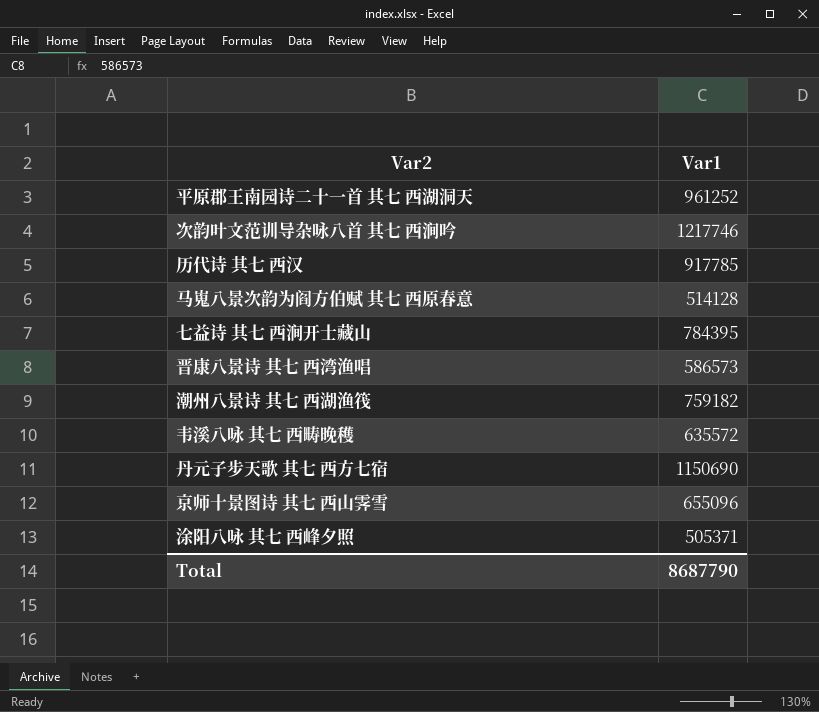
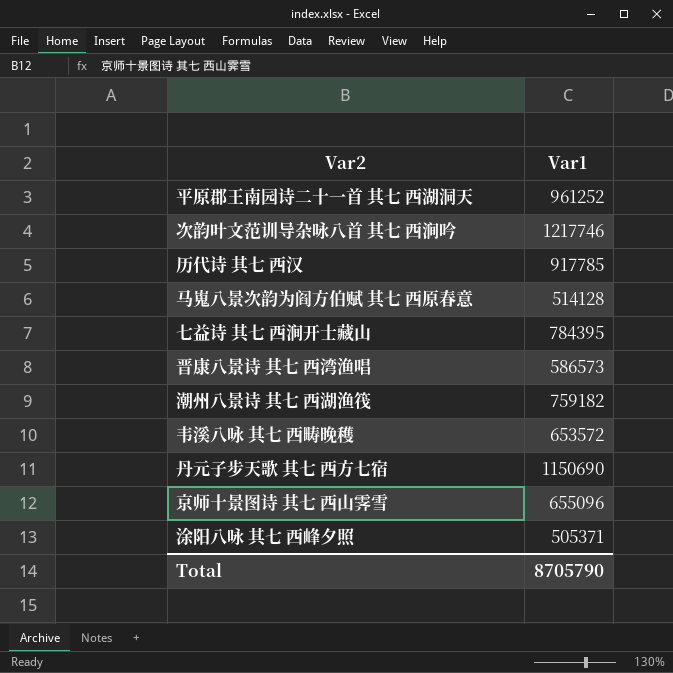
韦溪八咏 其七 西畴晚穫 | Var1: 635572 -> 653572
Total | Var1: 8687790 -> 8705790

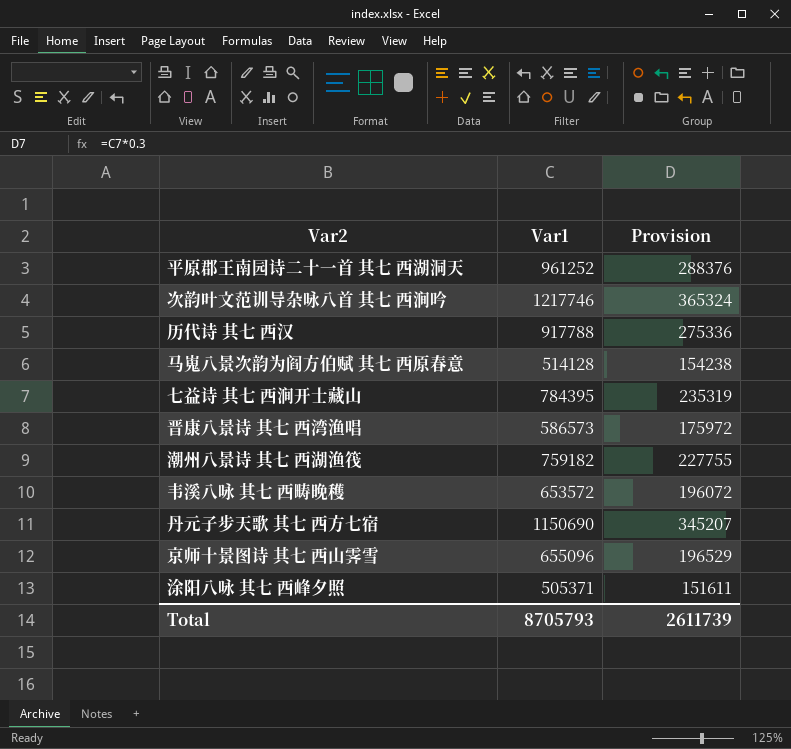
column Provision | formula: none -> [Var1] * 0.3
历代诗 其七 西汉 | Var1: 917785 -> 917788
Total | Var1: 8705790 -> 8705793

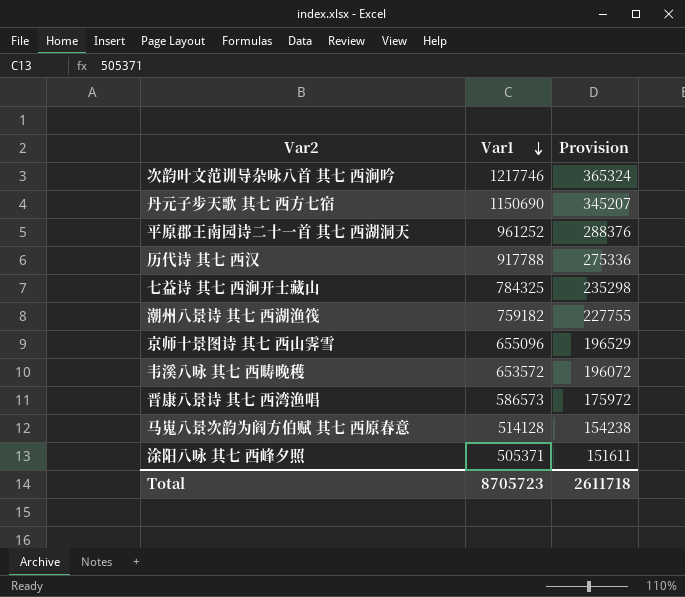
row order: none -> Var1 descending
七益诗 其七 西涧开士藏山 | Var1: 784395 -> 784325
七益诗 其七 西涧开士藏山 | Provision: 235319 -> 235298
Total | Var1: 8705793 -> 8705723
Total | Provision: 2611739 -> 2611718

